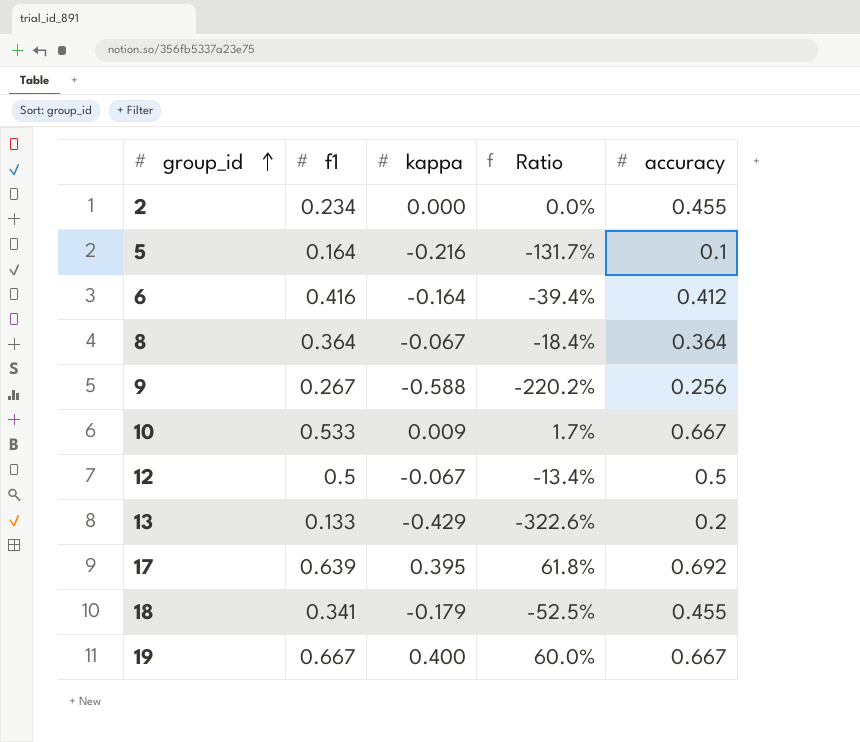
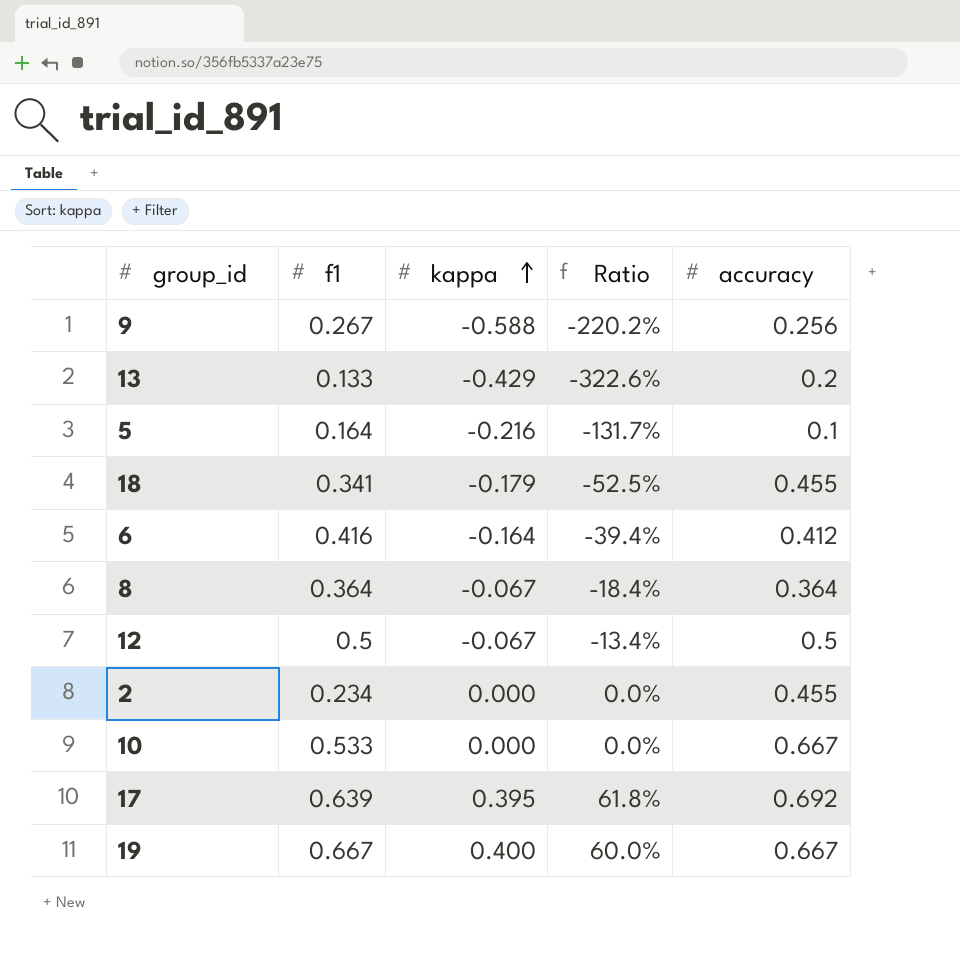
row order: group_id ascending -> kappa ascending
10 | kappa: 0.009 -> 0.000
10 | Ratio: 1.7% -> 0.0%

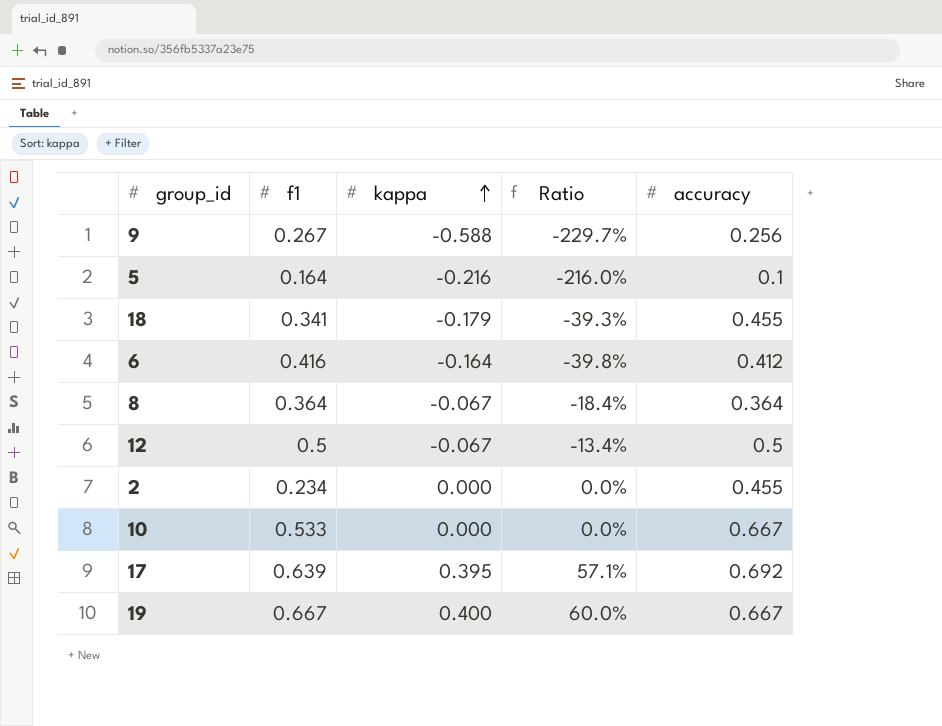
column Ratio | formula: [kappa] / [f1] -> [kappa] / [accuracy]
row 13: 0.133 | -0.429 | -322.6% | 0.2 -> none

